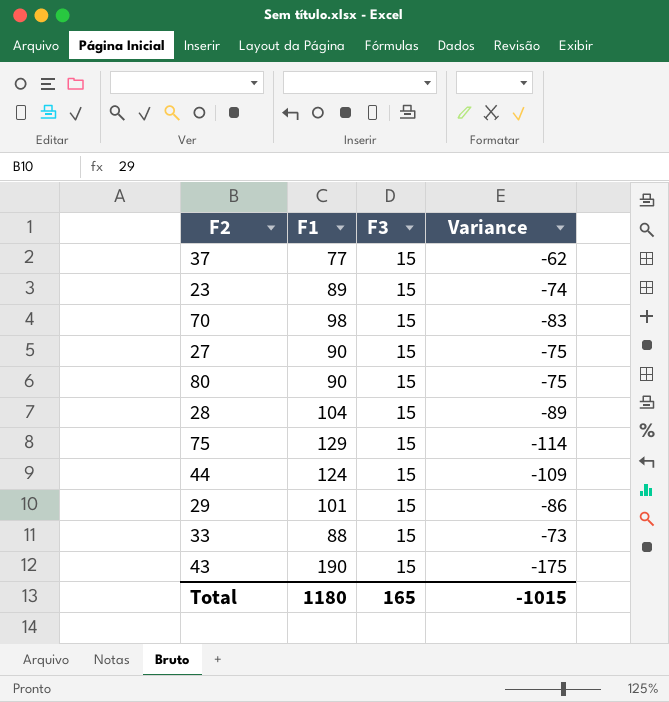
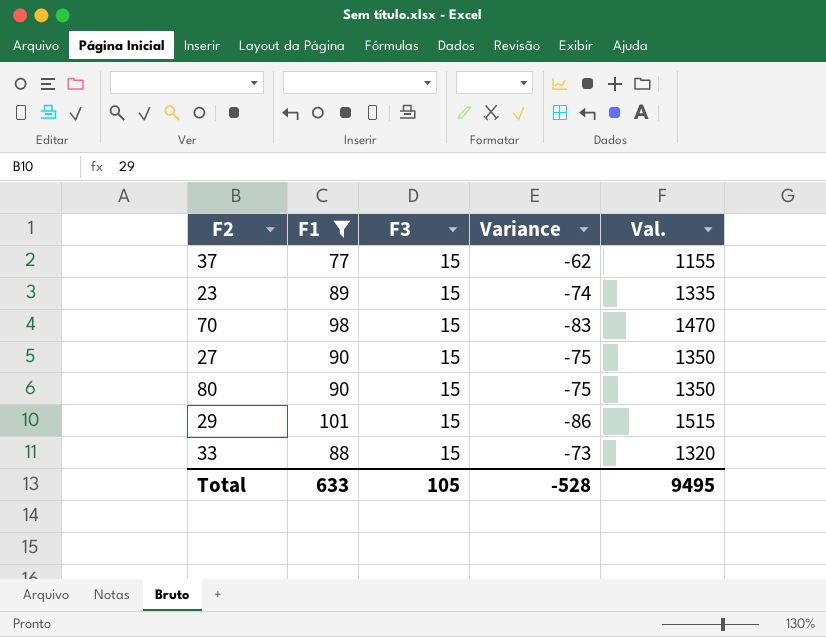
filter: none -> F1 <= 101
column Val. | formula: none -> [F1] * [F3]
Total | F1: 1180 -> 633
Total | F3: 165 -> 105
Total | Variance: -1015 -> -528

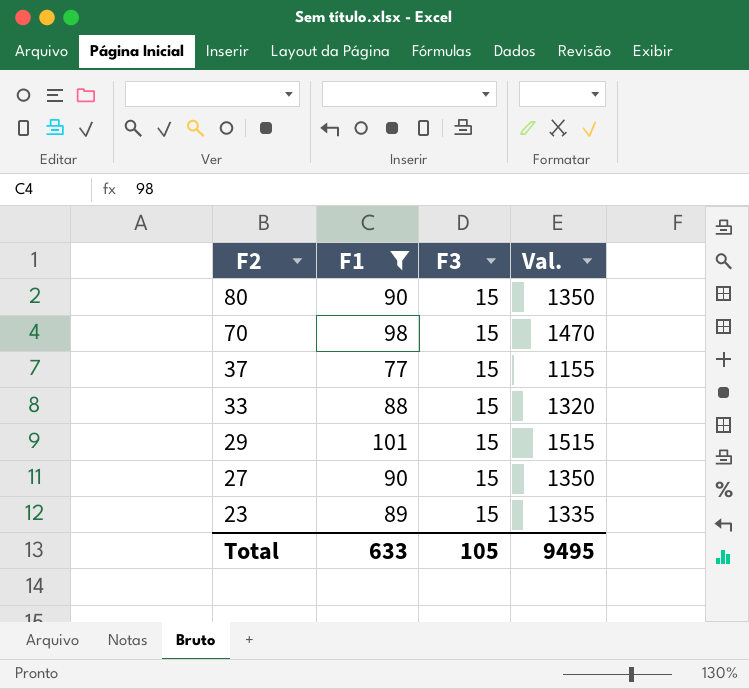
row order: none -> F2 descending
column Variance | formula: [F3] - [F1] -> none

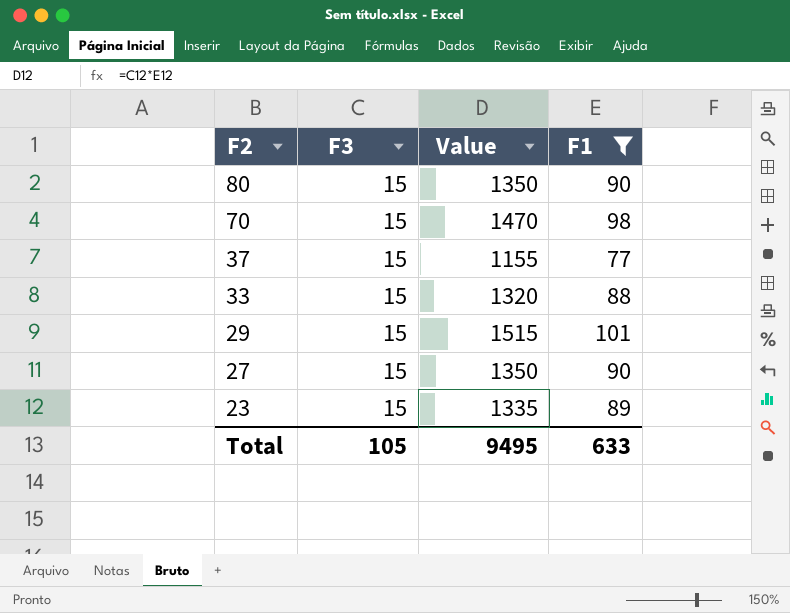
column name: Val. -> Value
column F1 | position: 2 -> 4

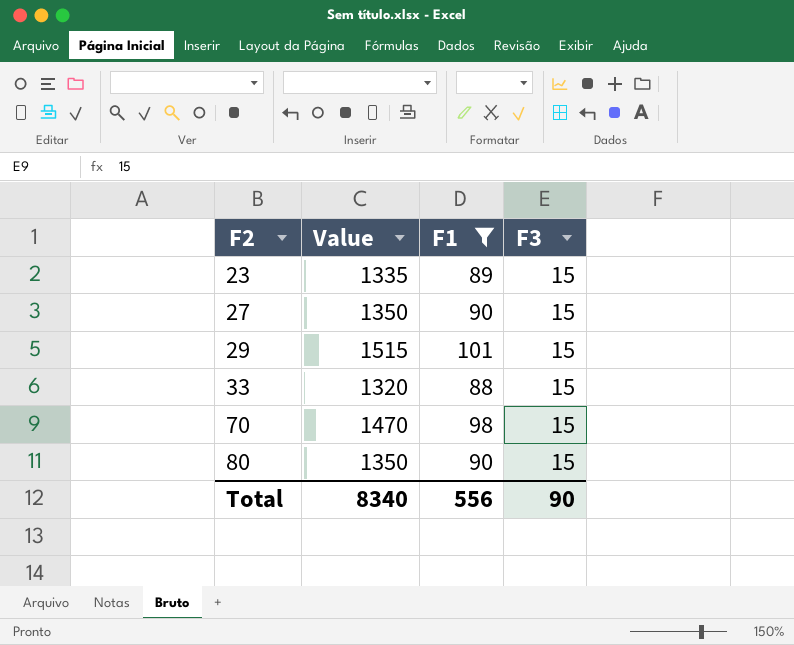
row order: F2 descending -> F2 ascending
column F3 | position: 2 -> 4
row 37: 15 | 1155 | 77 -> none
Total | Value: 9495 -> 8340
Total | F1: 633 -> 556
Total | F3: 105 -> 90

